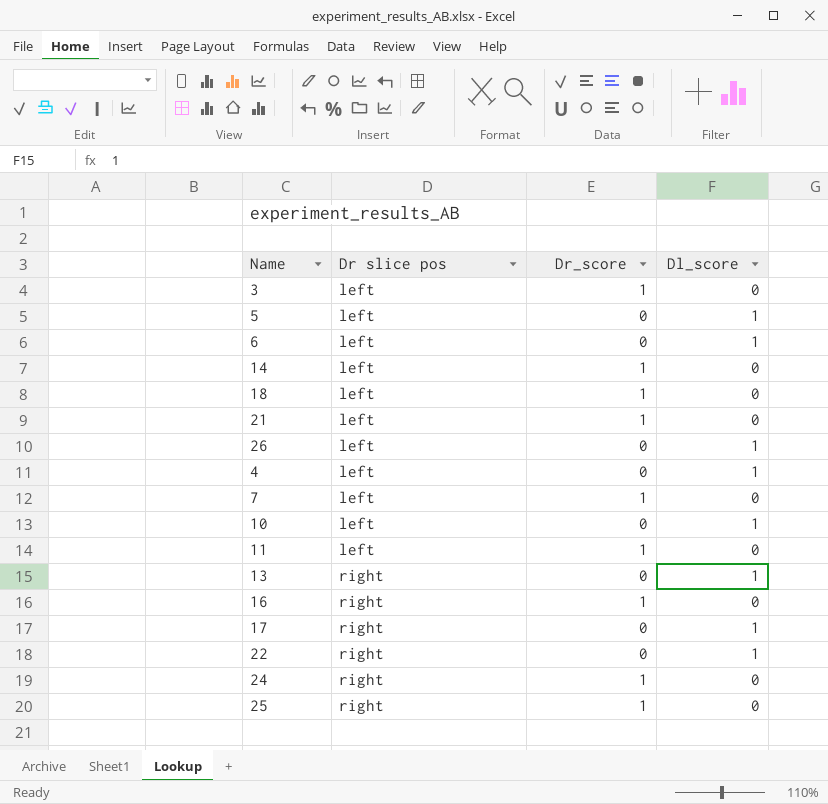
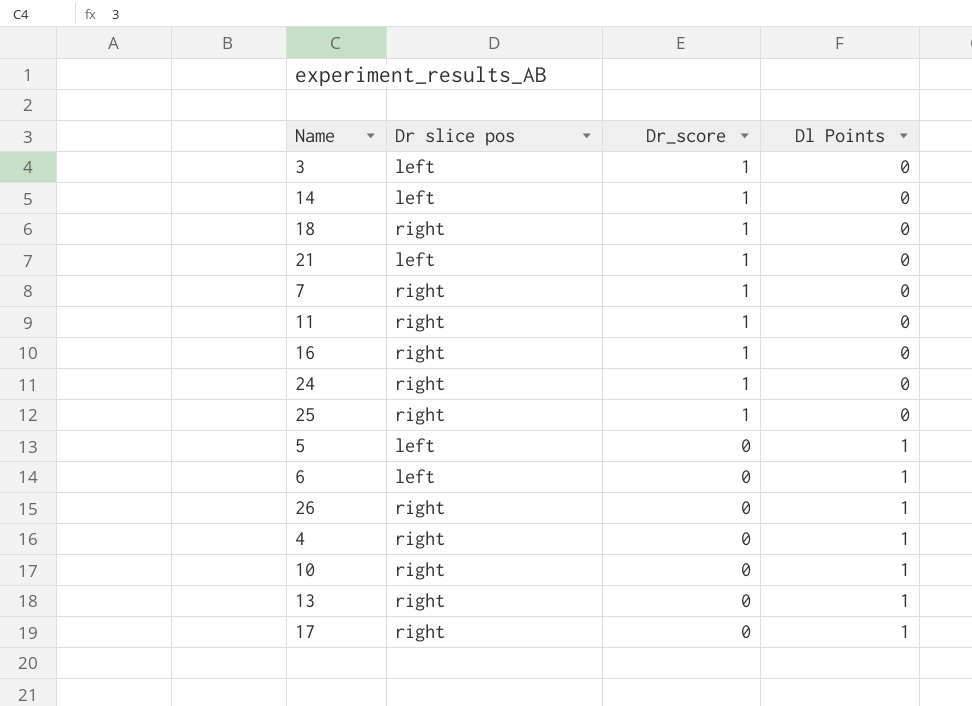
row order: Dr slice pos ascending -> Dr_score descending
column name: Dl_score -> Dl Points
row 22: right | 0 | 1 -> none
18 | Dr slice pos: left -> right
7 | Dr slice pos: left -> right
11 | Dr slice pos: left -> right
26 | Dr slice pos: left -> right
4 | Dr slice pos: left -> right
10 | Dr slice pos: left -> right

